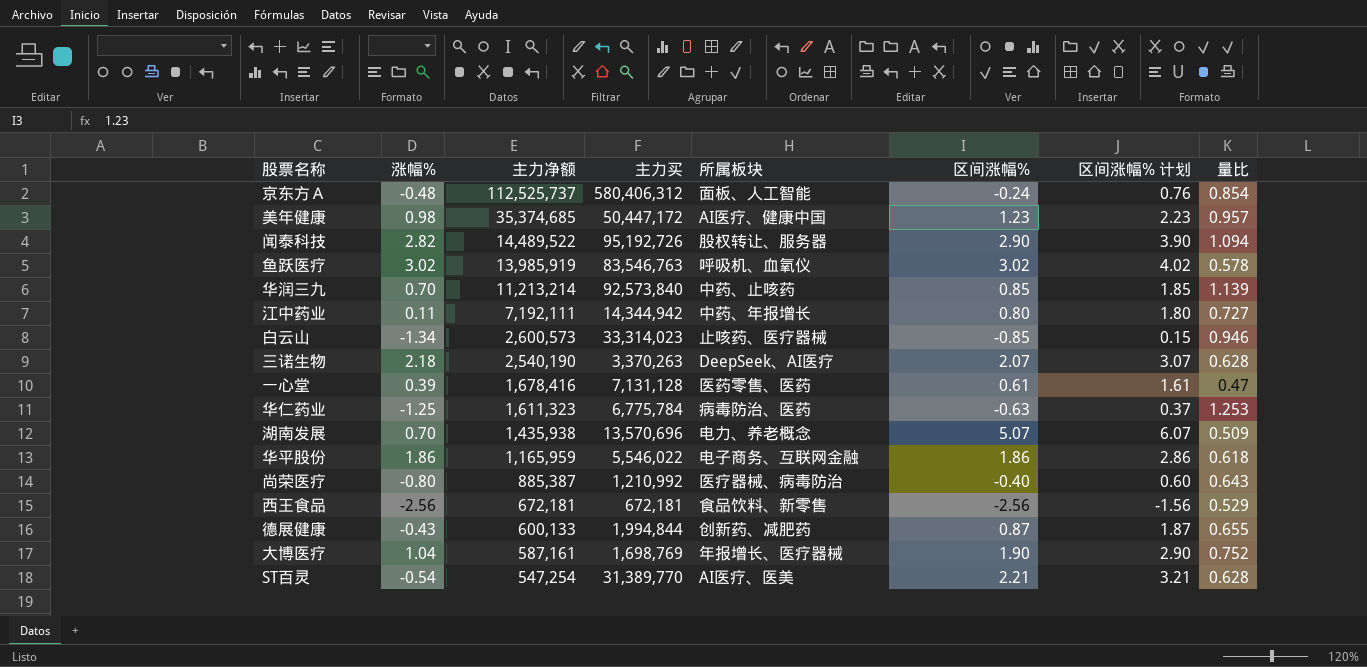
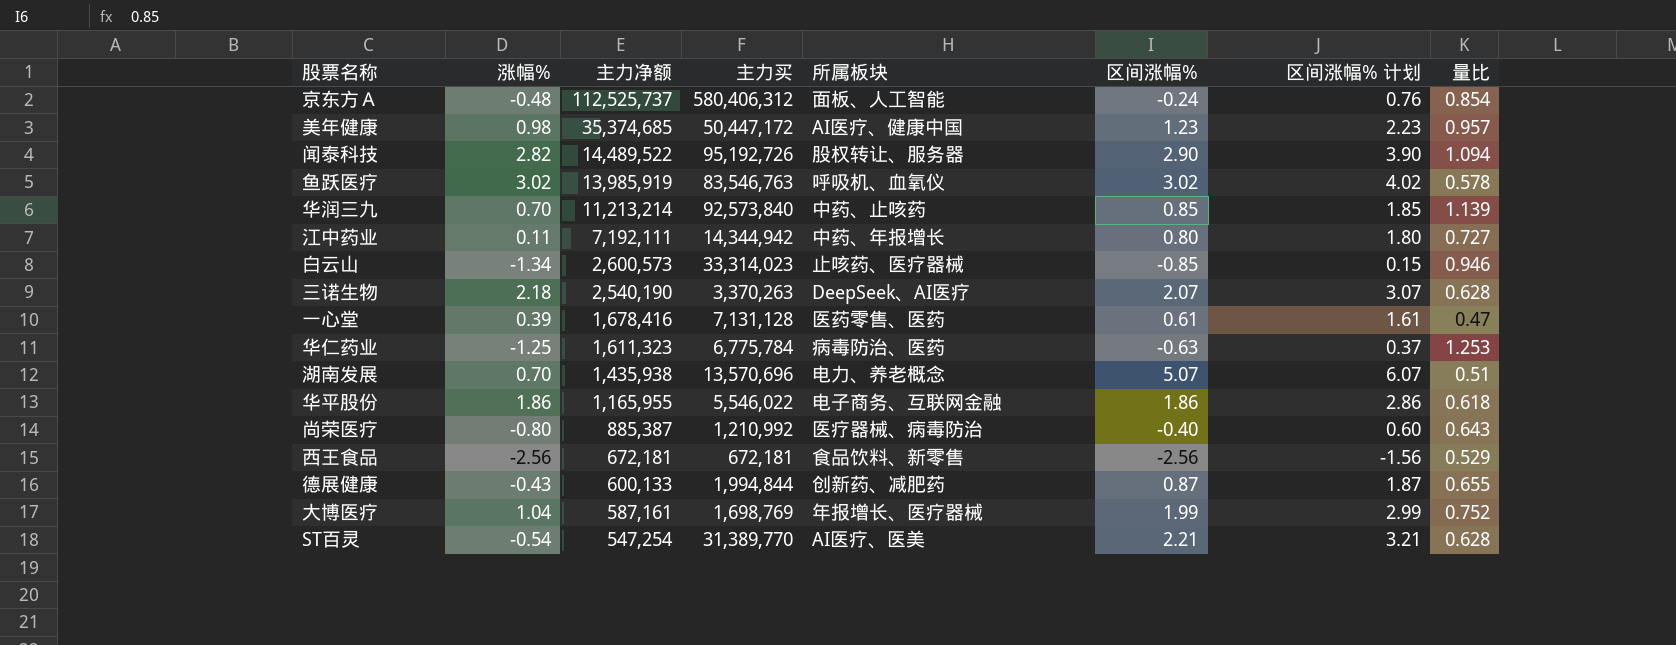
湖南发展 | 量比: 0.509 -> 0.51
华平股份 | 主力净额: 1,165,959 -> 1,165,955
大博医疗 | 区间涨幅%: 1.90 -> 1.99
大博医疗 | 区间涨幅% 计划: 2.90 -> 2.99

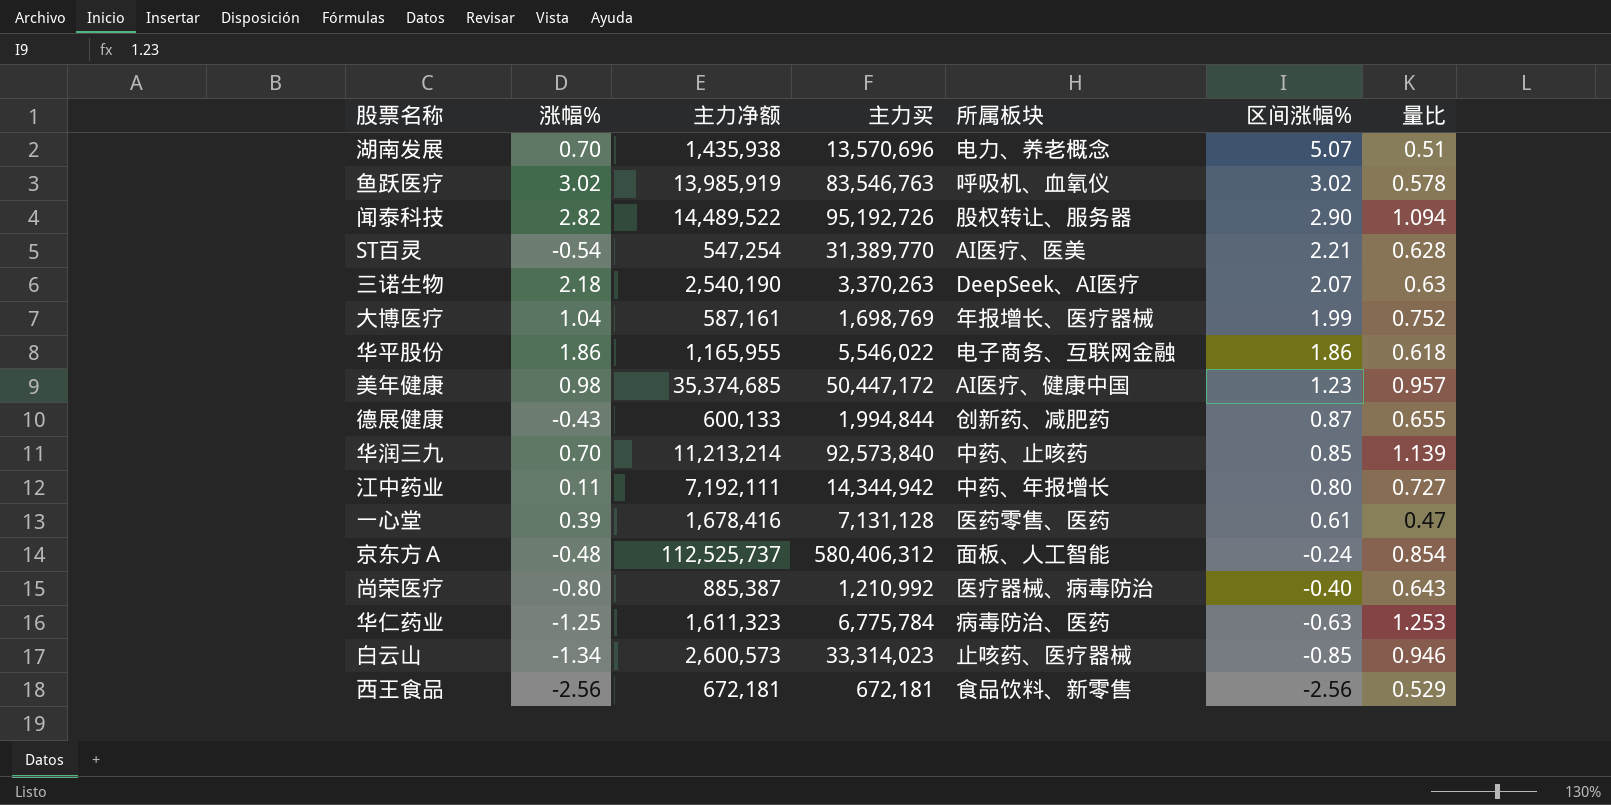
row order: 主力净额 descending -> 区间涨幅% descending
column 区间涨幅% 计划 | formula: [区间涨幅%] + 1 -> none
三诺生物 | 量比: 0.628 -> 0.63

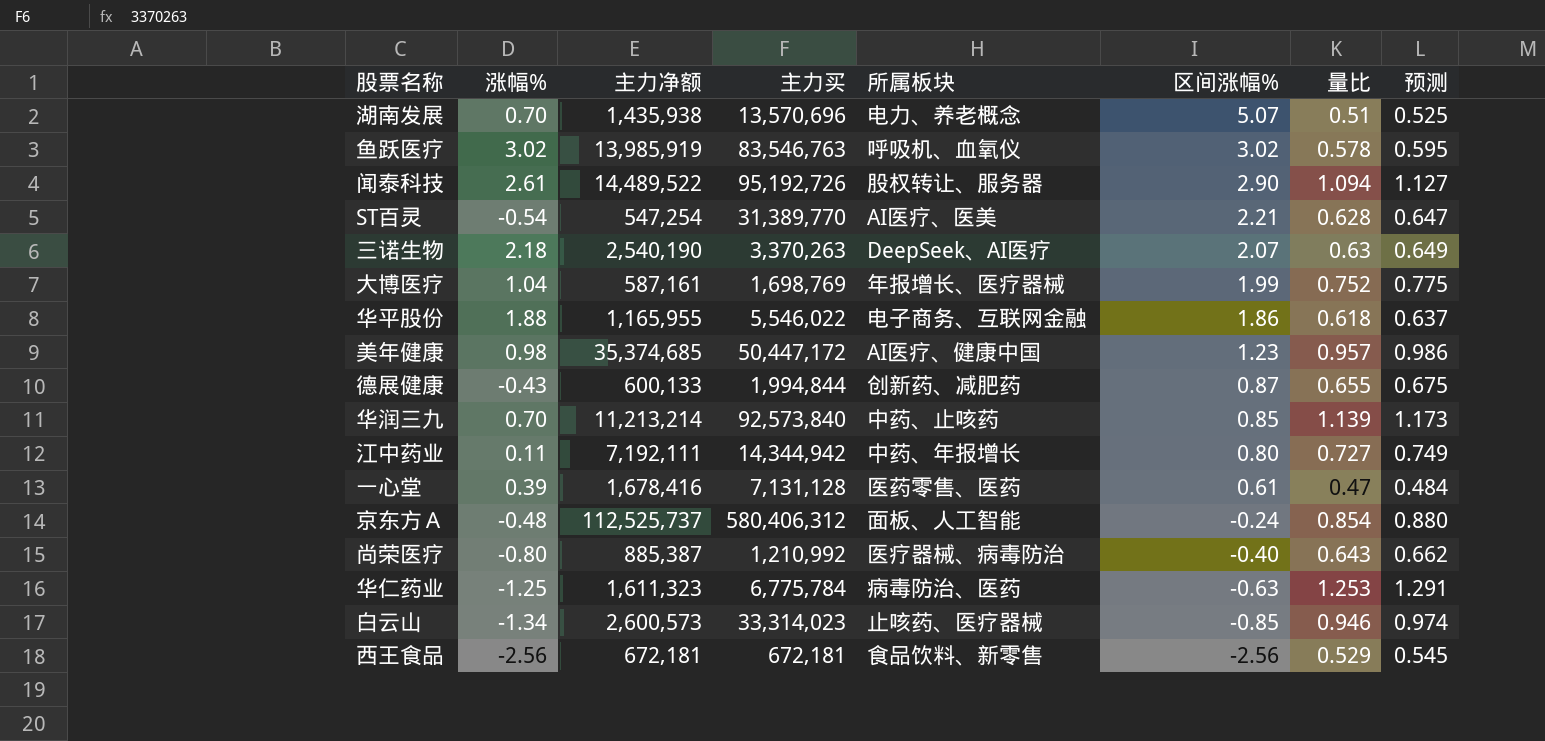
column 预测 | formula: none -> [量比] * 1.03
闻泰科技 | 涨幅%: 2.82 -> 2.61
华平股份 | 涨幅%: 1.86 -> 1.88

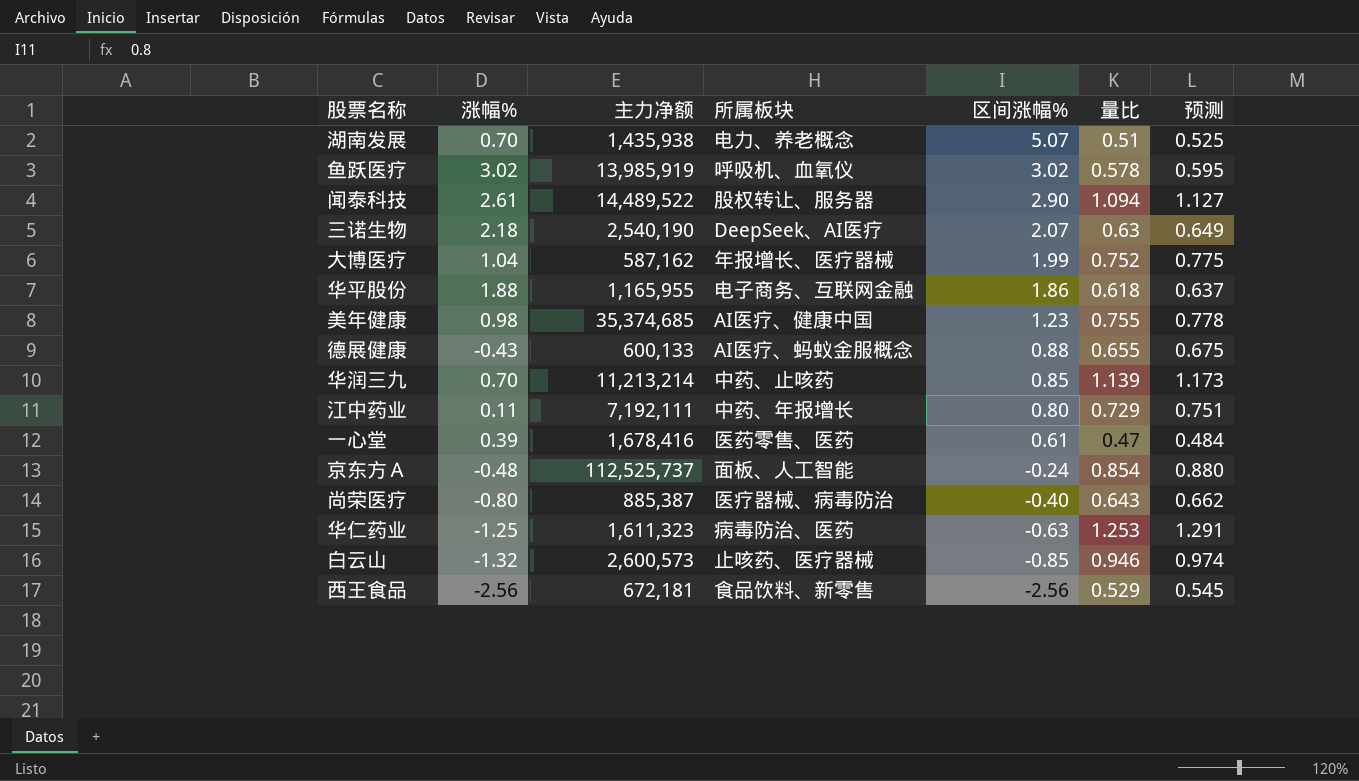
column 主力买 | position: 4 -> none
row ST百灵: -0.54 | 547,254 | 31,389,770 | AI医疗、医美 | 2.21 | 0.628 | 0.647 -> none
大博医疗 | 主力净额: 587,161 -> 587,162
美年健康 | 量比: 0.957 -> 0.755
美年健康 | 预测: 0.986 -> 0.778
德展健康 | 所属板块: 创新药、减肥药 -> AI医疗、蚂蚁金服概念
德展健康 | 区间涨幅%: 0.87 -> 0.88
江中药业 | 量比: 0.727 -> 0.729
江中药业 | 预测: 0.749 -> 0.751
白云山 | 涨幅%: -1.34 -> -1.32

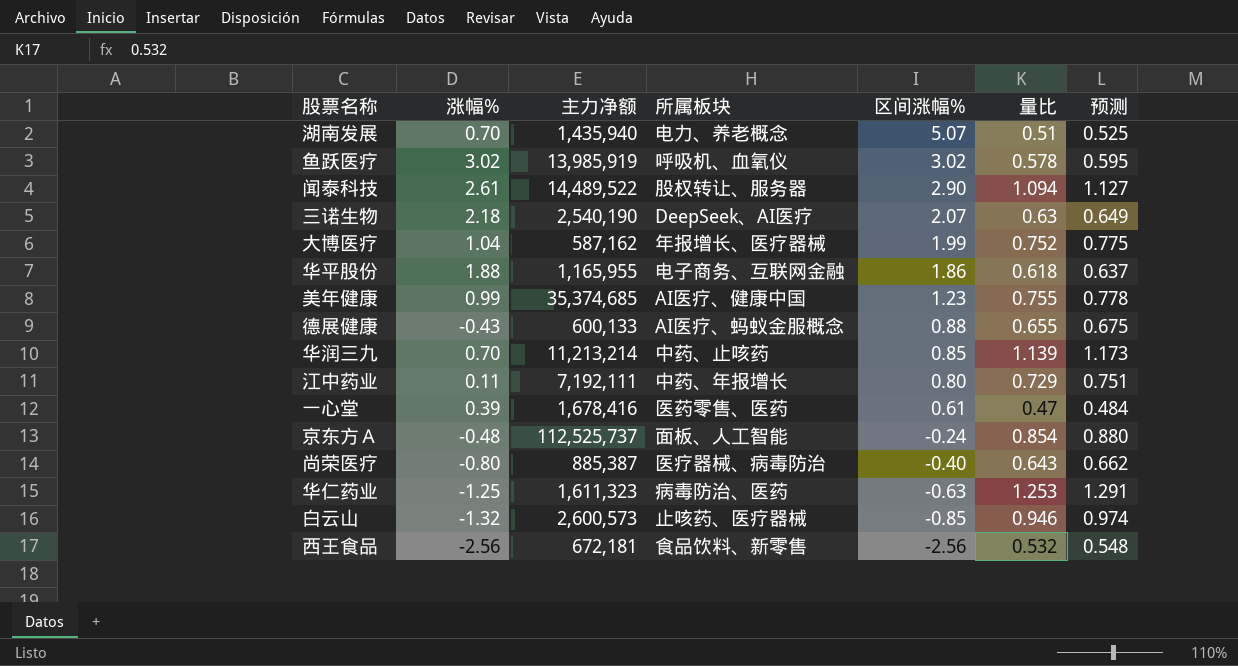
湖南发展 | 主力净额: 1,435,938 -> 1,435,940
美年健康 | 涨幅%: 0.98 -> 0.99
西王食品 | 量比: 0.529 -> 0.532
西王食品 | 预测: 0.545 -> 0.548

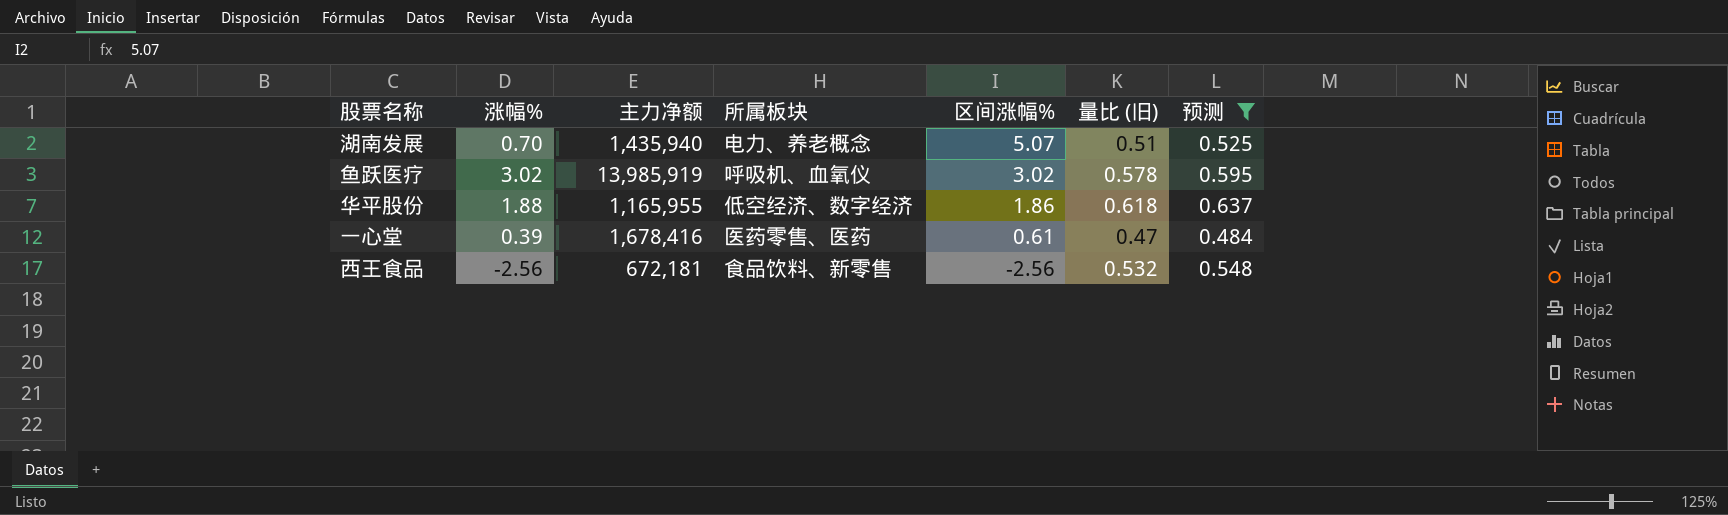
filter: none -> 预测 <= 0.637
column name: 量比 -> 量比 (旧)
华平股份 | 所属板块: 电子商务、互联网金融 -> 低空经济、数字经济

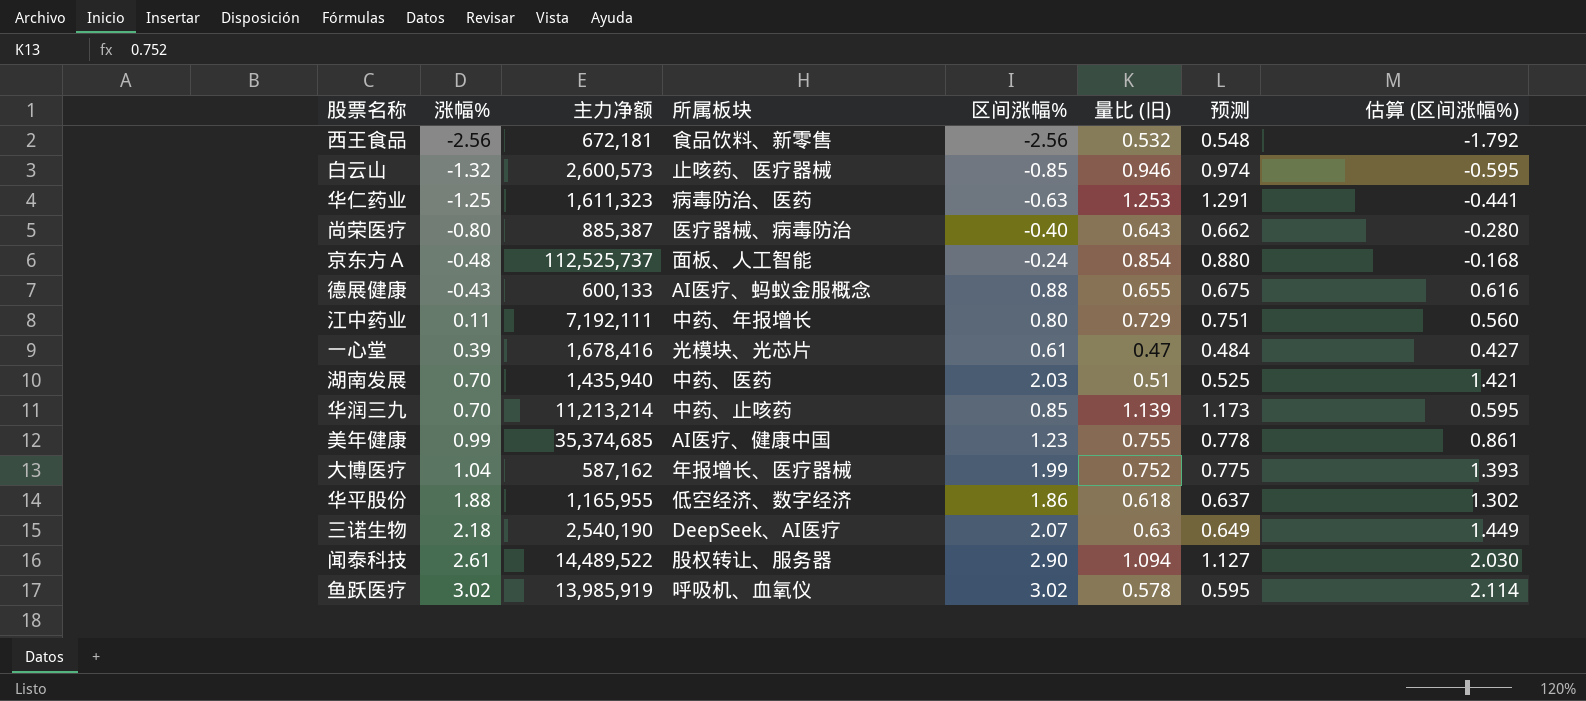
filter: 预测 <= 0.637 -> none
row order: 区间涨幅% descending -> 涨幅% ascending
column 估算 (区间涨幅%) | formula: none -> [区间涨幅%] * 0.7
一心堂 | 所属板块: 医药零售、医药 -> 光模块、光芯片
湖南发展 | 所属板块: 电力、养老概念 -> 中药、医药
湖南发展 | 区间涨幅%: 5.07 -> 2.03

